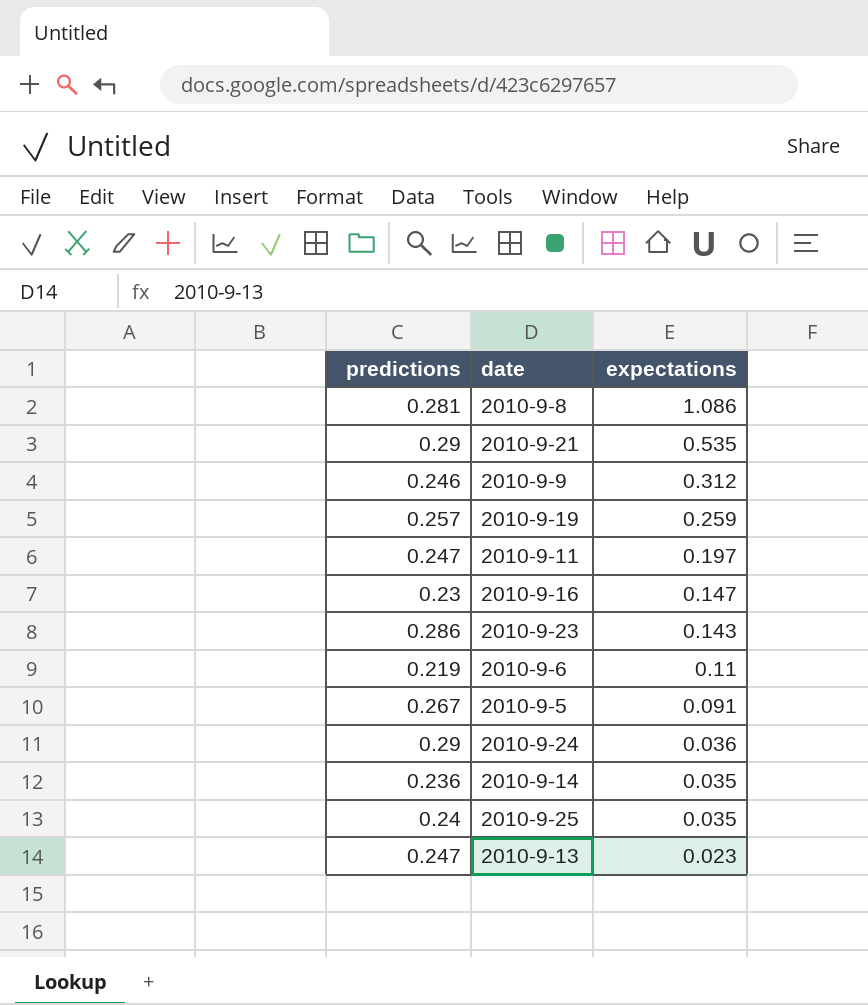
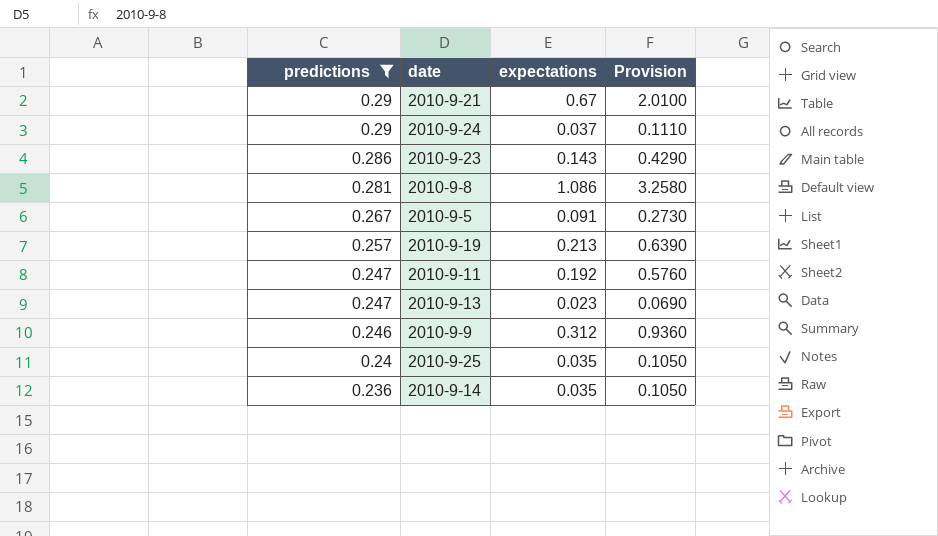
filter: none -> predictions >= 0.236
row order: expectations descending -> predictions descending
column Provision | formula: none -> [expectations] * 3
2010-9-21 | expectations: 0.535 -> 0.67
2010-9-24 | expectations: 0.036 -> 0.037
2010-9-19 | expectations: 0.259 -> 0.213
2010-9-11 | expectations: 0.197 -> 0.192

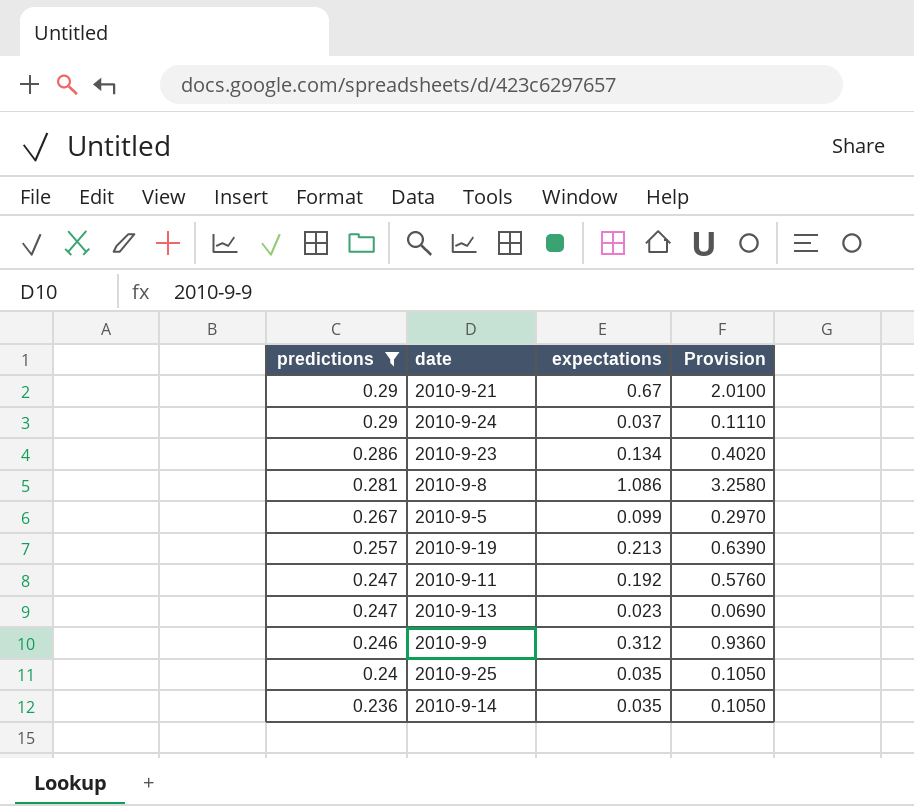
2010-9-23 | expectations: 0.143 -> 0.134
2010-9-23 | Provision: 0.4290 -> 0.4020
2010-9-5 | expectations: 0.091 -> 0.099
2010-9-5 | Provision: 0.2730 -> 0.2970

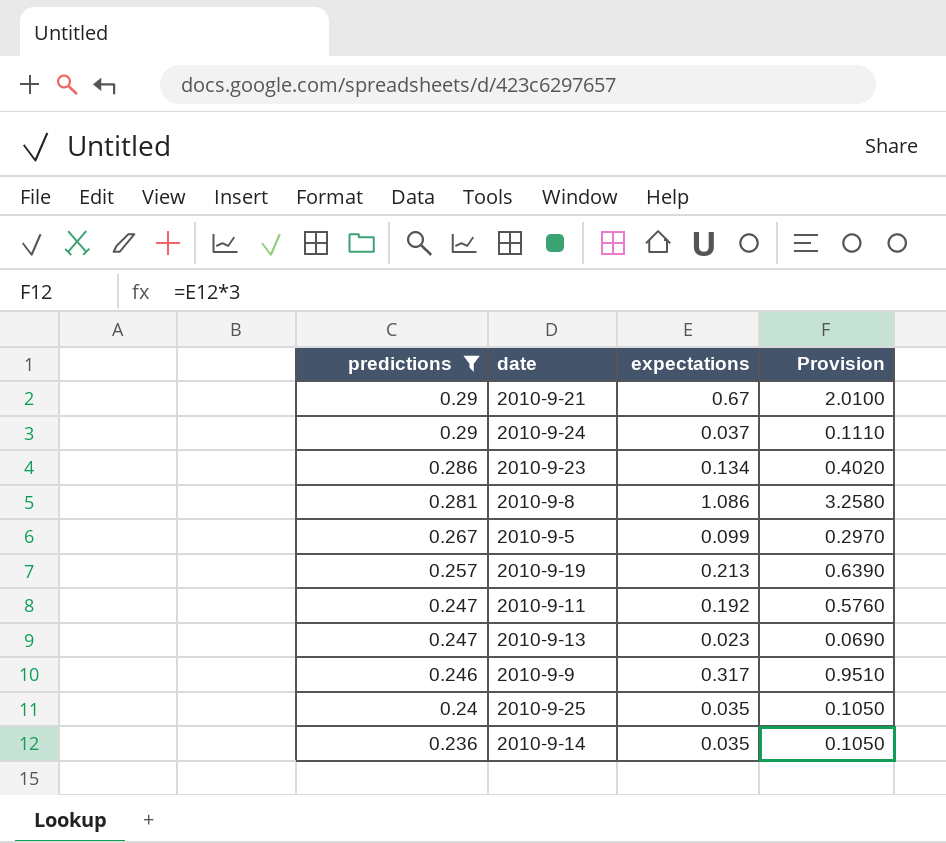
2010-9-9 | expectations: 0.312 -> 0.317
2010-9-9 | Provision: 0.9360 -> 0.9510

